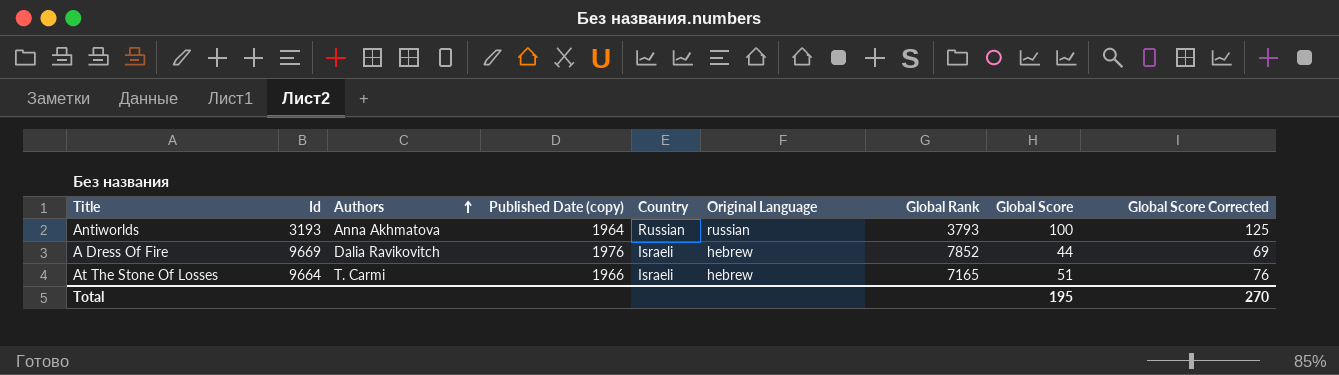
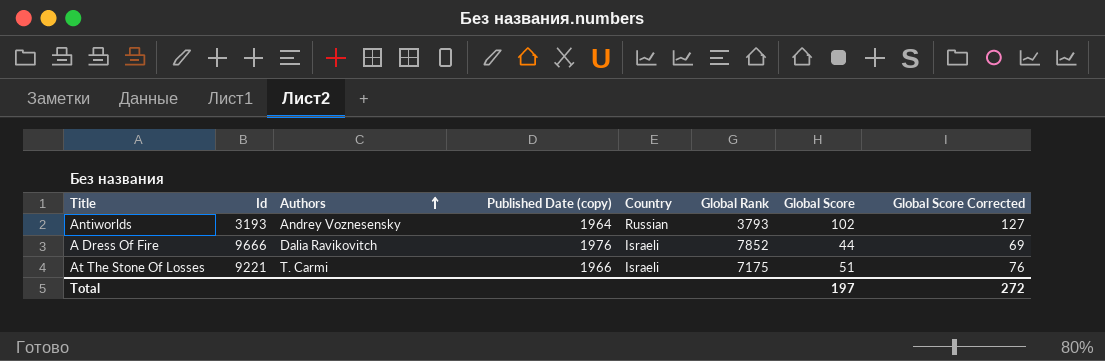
column Original Language | position: 6 -> none
Antiworlds | Authors: Anna Akhmatova -> Andrey Voznesensky
Antiworlds | Global Score: 100 -> 102
Antiworlds | Global Score Corrected: 125 -> 127
A Dress Of Fire | Id: 9669 -> 9666
At The Stone Of Losses | Id: 9664 -> 9221
At The Stone Of Losses | Global Rank: 7165 -> 7175
Total | Global Score: 195 -> 197
Total | Global Score Corrected: 270 -> 272

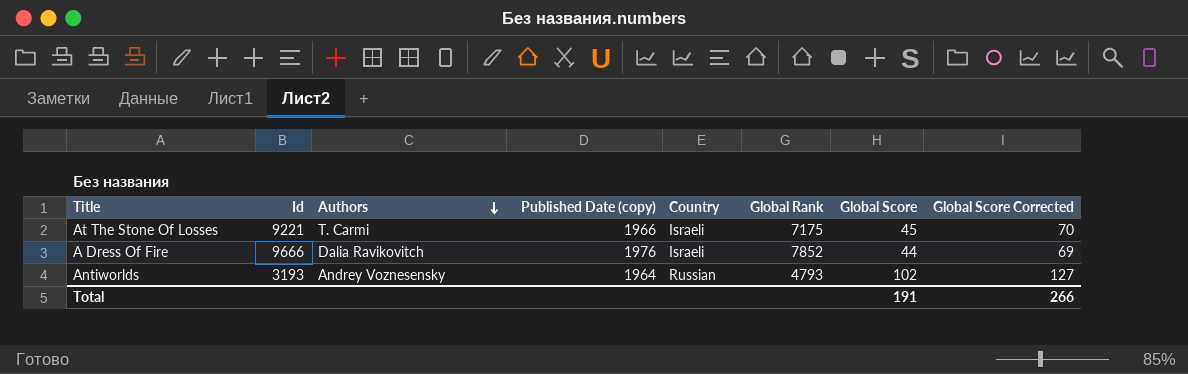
row order: Authors ascending -> Authors descending
At The Stone Of Losses | Global Score: 51 -> 45
At The Stone Of Losses | Global Score Corrected: 76 -> 70
Antiworlds | Global Rank: 3793 -> 4793
Total | Global Score: 197 -> 191
Total | Global Score Corrected: 272 -> 266

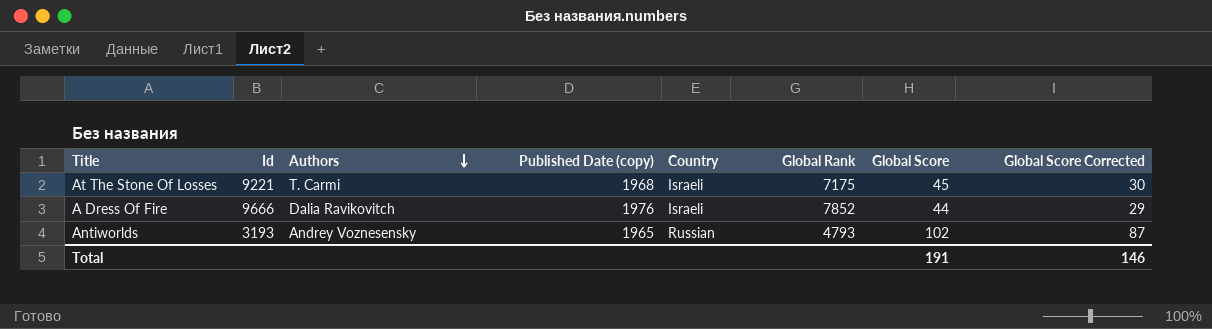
column Global Score Corrected | formula: [Global Score] + 25 -> [Global Score] - 15
At The Stone Of Losses | Published Date (copy): 1966 -> 1968
Antiworlds | Published Date (copy): 1964 -> 1965
Total | Global Score Corrected: 266 -> 146

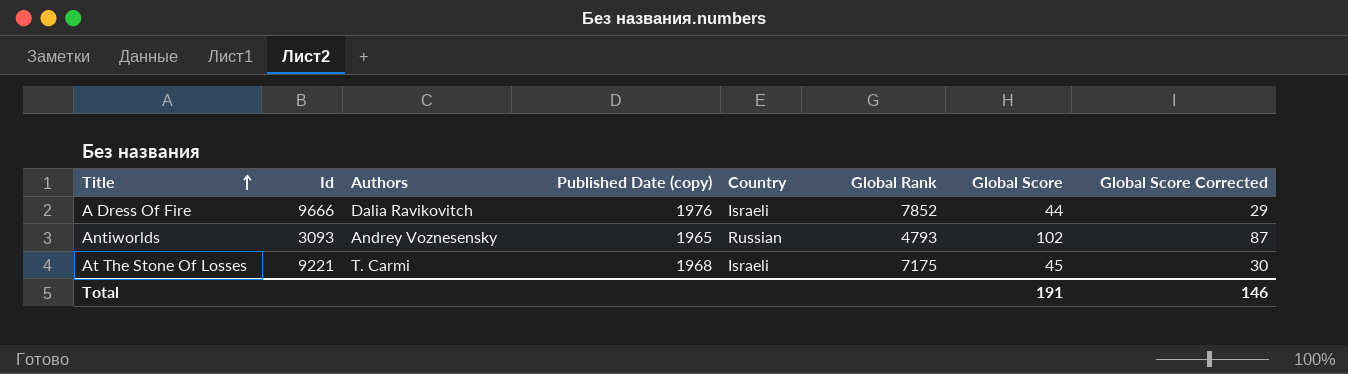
row order: Authors descending -> Title ascending
Antiworlds | Id: 3193 -> 3093

